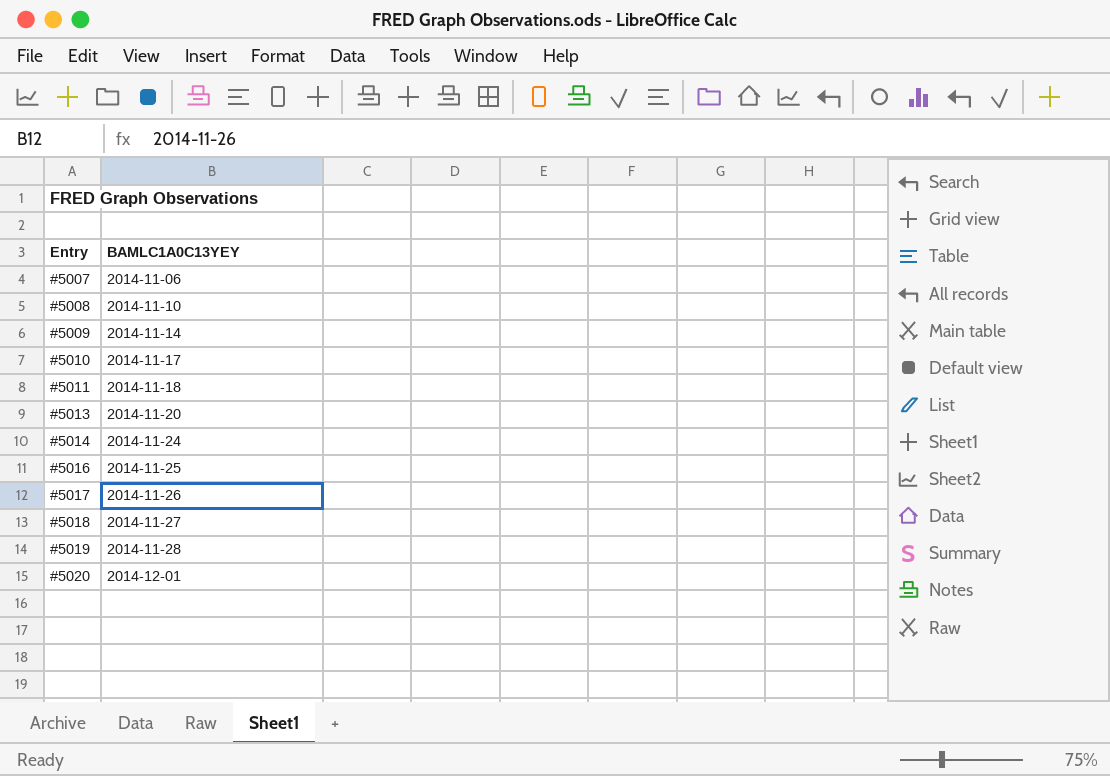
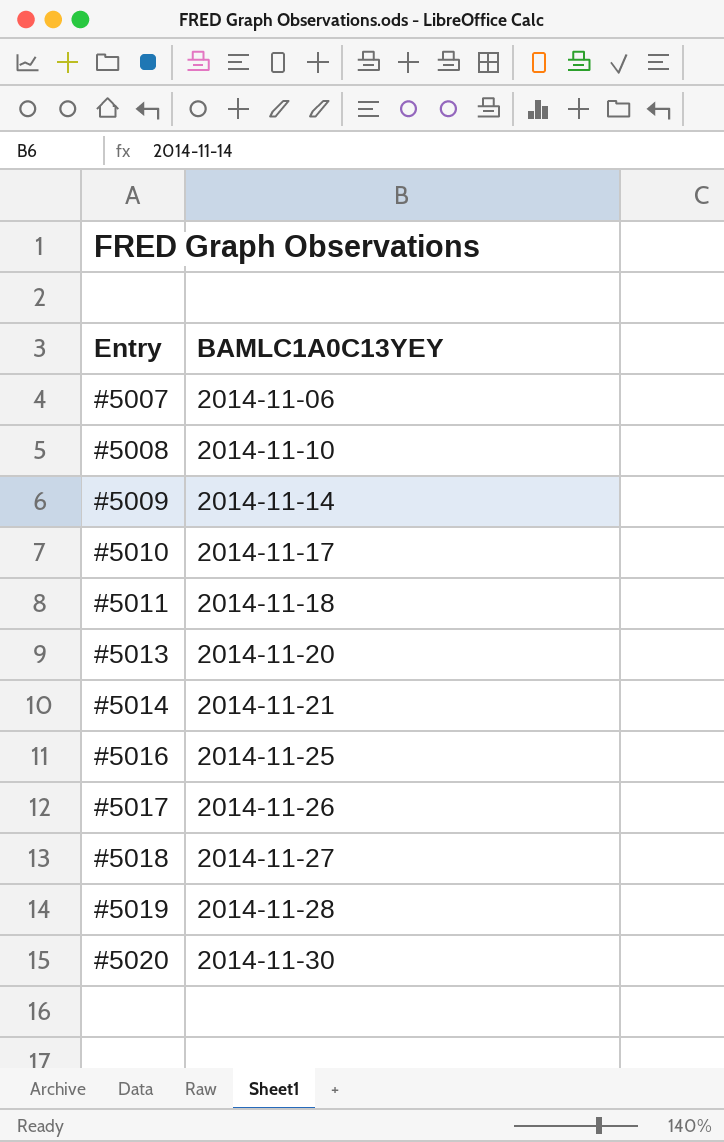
#5014 | BAMLC1A0C13YEY: 2014-11-24 -> 2014-11-21
#5020 | BAMLC1A0C13YEY: 2014-12-01 -> 2014-11-30

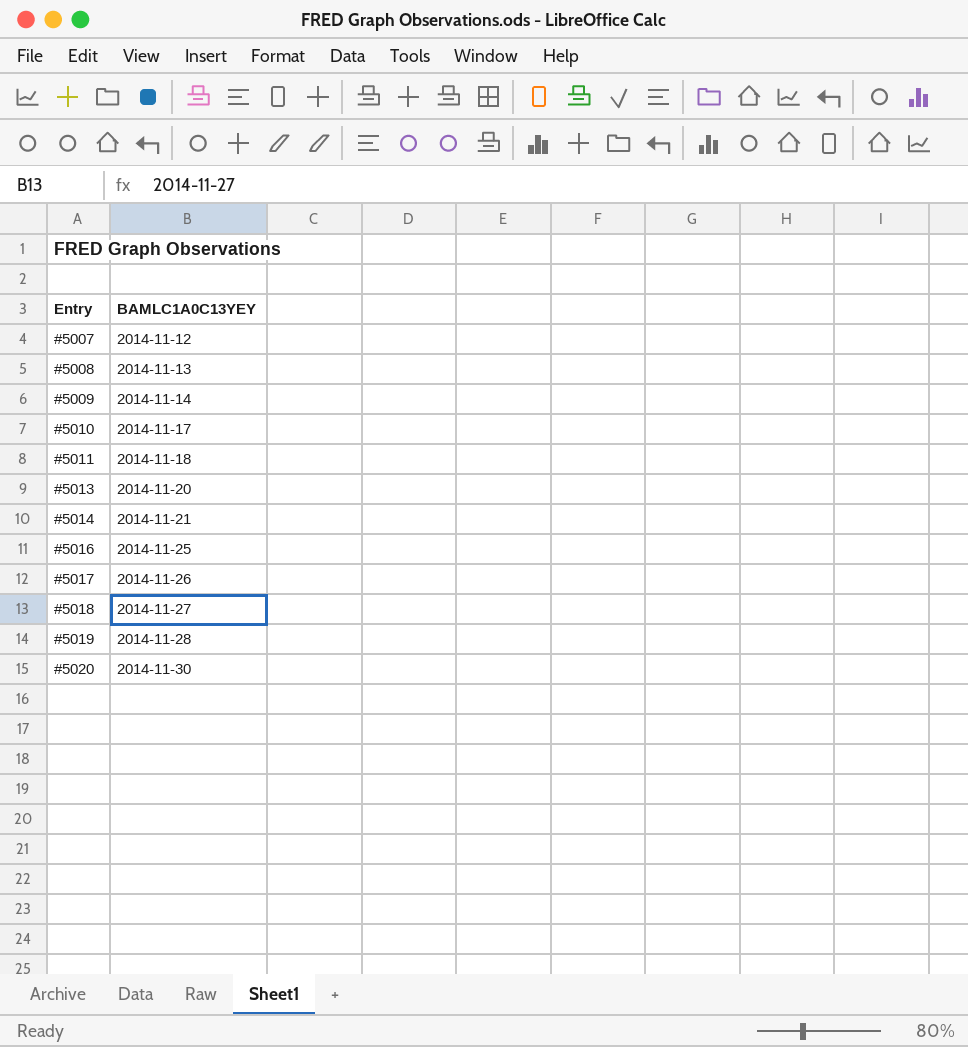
#5007 | BAMLC1A0C13YEY: 2014-11-06 -> 2014-11-12
#5008 | BAMLC1A0C13YEY: 2014-11-10 -> 2014-11-13

